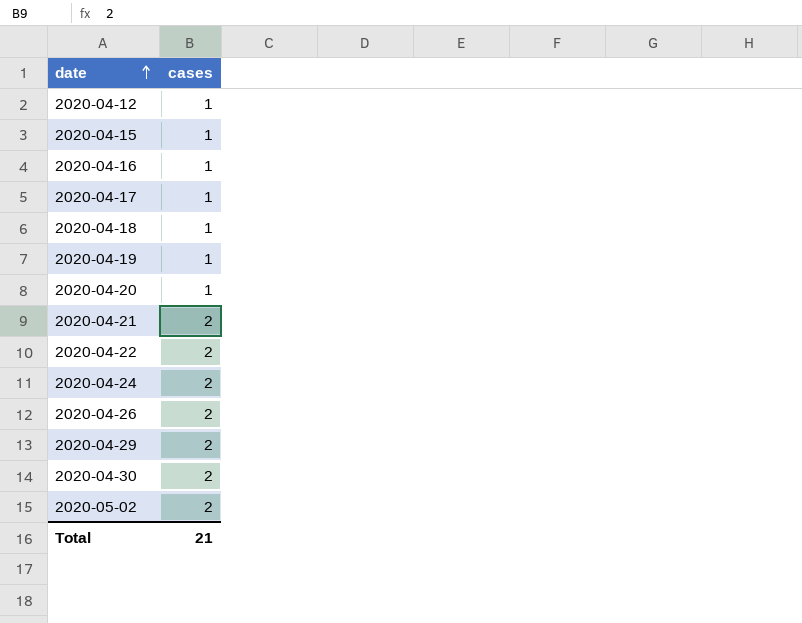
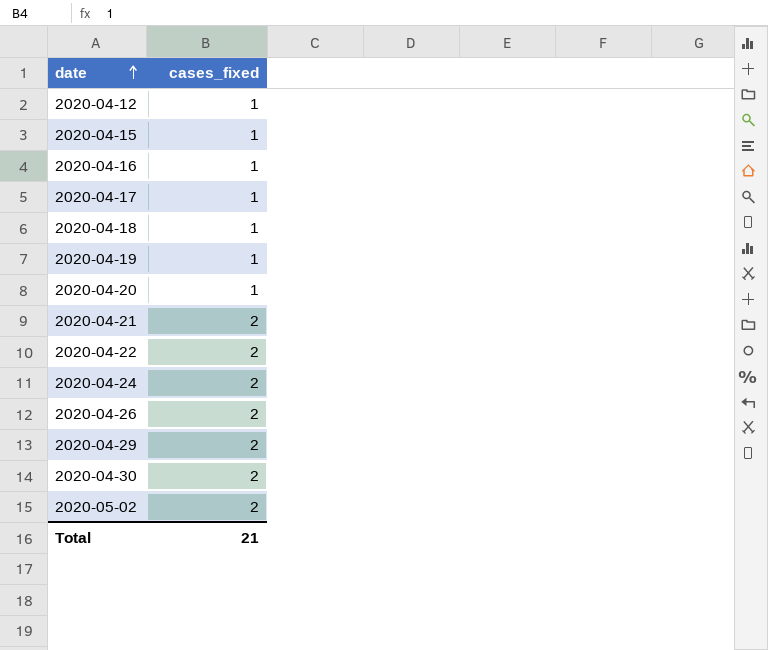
column name: cases -> cases_fixed

